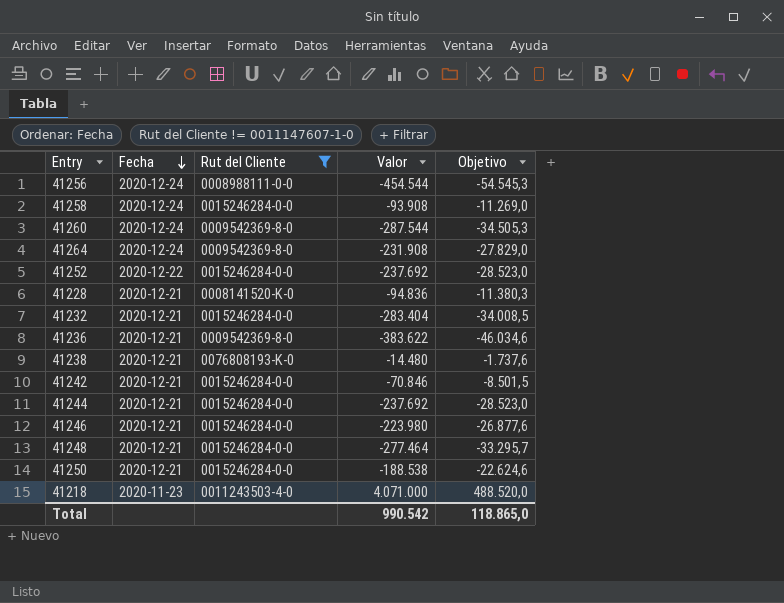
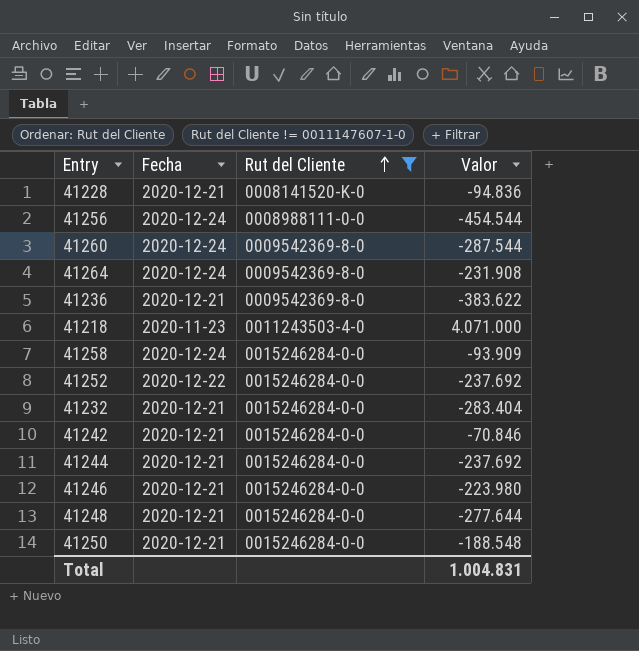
row order: Fecha descending -> Rut del Cliente ascending
column Objetivo | formula: [Valor] * 0,12 -> none
row 41238: 2020-12-21 | 0076808193-K-0 | -14.480 | -1.737,6 -> none
41258 | Valor: -93.908 -> -93.909
41248 | Valor: -277.464 -> -277.644
41250 | Valor: -188.538 -> -188.548
Total | Valor: 990.542 -> 1.004.831

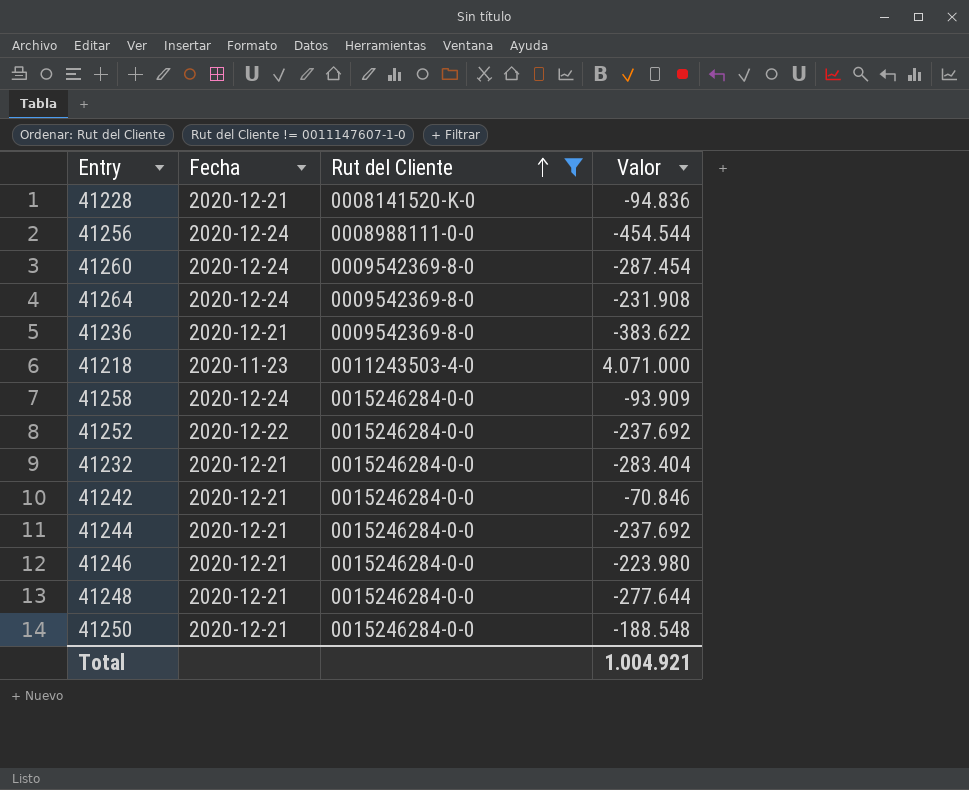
41260 | Valor: -287.544 -> -287.454
Total | Valor: 1.004.831 -> 1.004.921

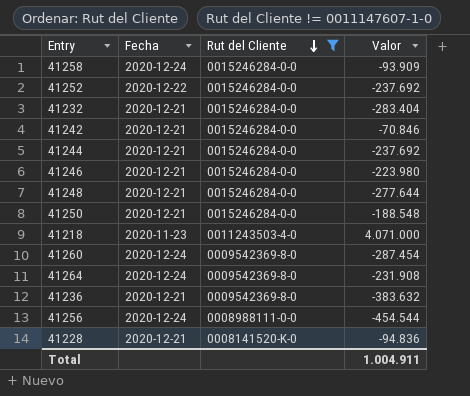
row order: Rut del Cliente ascending -> Rut del Cliente descending
41236 | Valor: -383.622 -> -383.632
Total | Valor: 1.004.921 -> 1.004.911

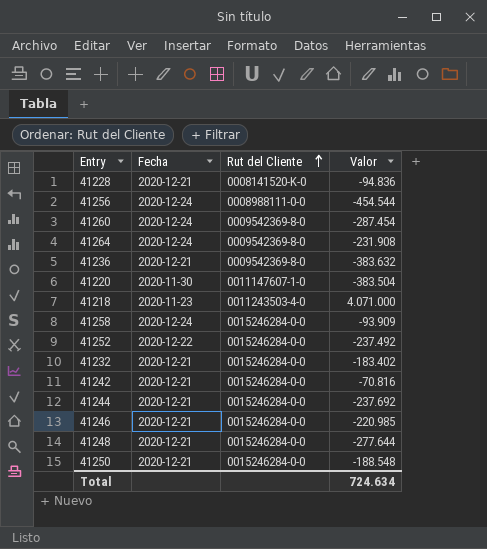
filter: Rut del Cliente != 0011147607-1-0 -> none
row order: Rut del Cliente descending -> Rut del Cliente ascending
41252 | Valor: -237.692 -> -237.492
41232 | Valor: -283.404 -> -183.402
41242 | Valor: -70.846 -> -70.816
41246 | Valor: -223.980 -> -220.985
Total | Valor: 1.004.911 -> 724.634

